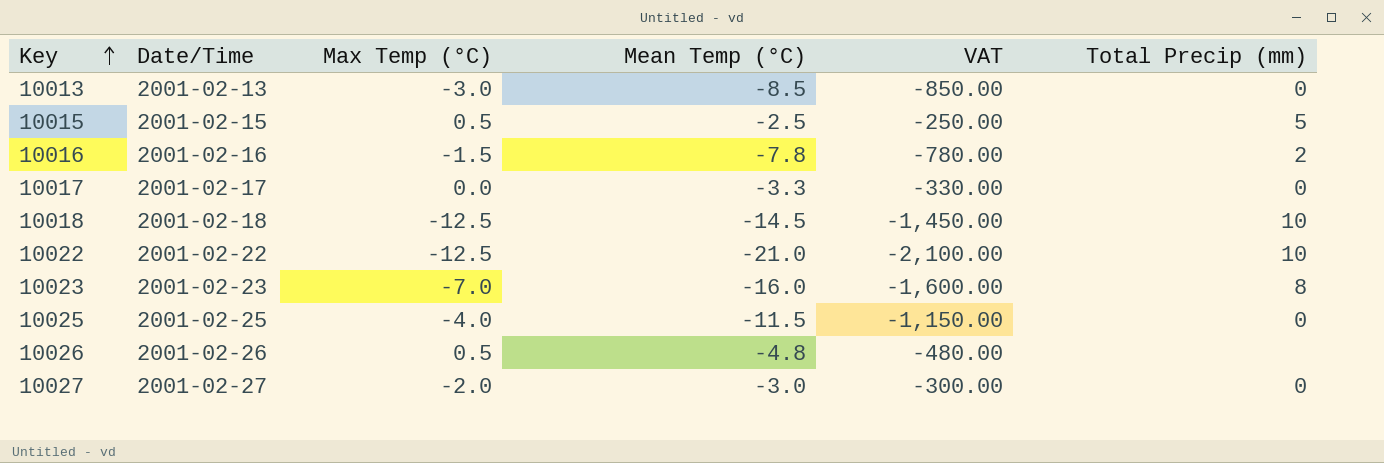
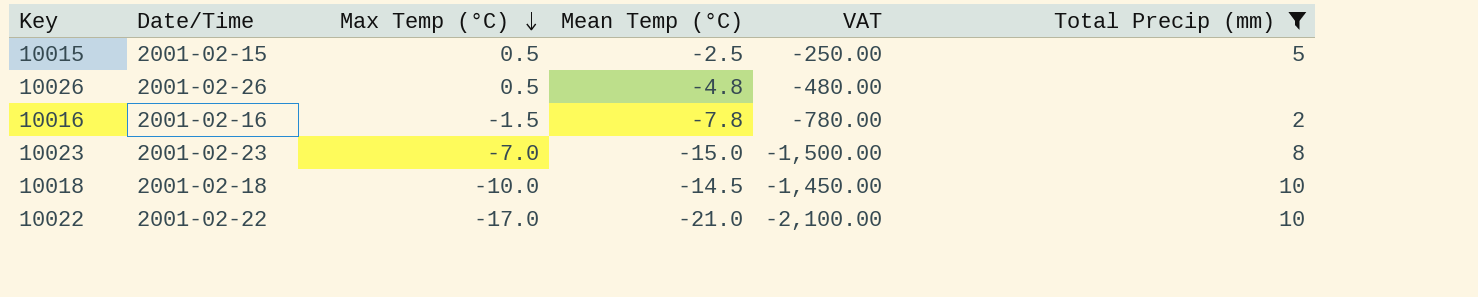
filter: none -> Total Precip (mm) != 0
row order: Key ascending -> Max Temp (°C) descending
10023 | Mean Temp (°C): -16.0 -> -15.0
10023 | VAT: -1,600.00 -> -1,500.00
10018 | Max Temp (°C): -12.5 -> -10.0
10022 | Max Temp (°C): -12.5 -> -17.0

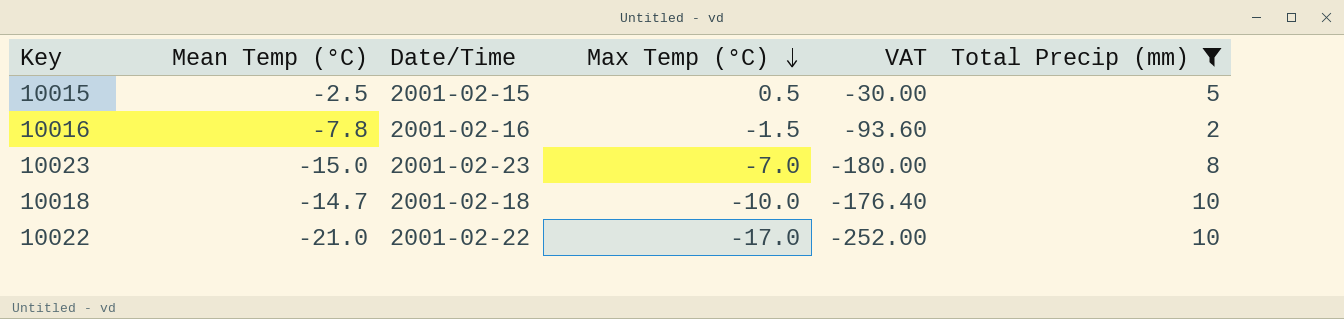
column Mean Temp (°C) | position: 4 -> 2
column VAT | formula: [Mean Temp (°C)] * 100 -> [Mean Temp (°C)] * 12
row 10026: 2001-02-26 | 0.5 | -4.8 | -480.00 | none -> none
10018 | Mean Temp (°C): -14.5 -> -14.7

